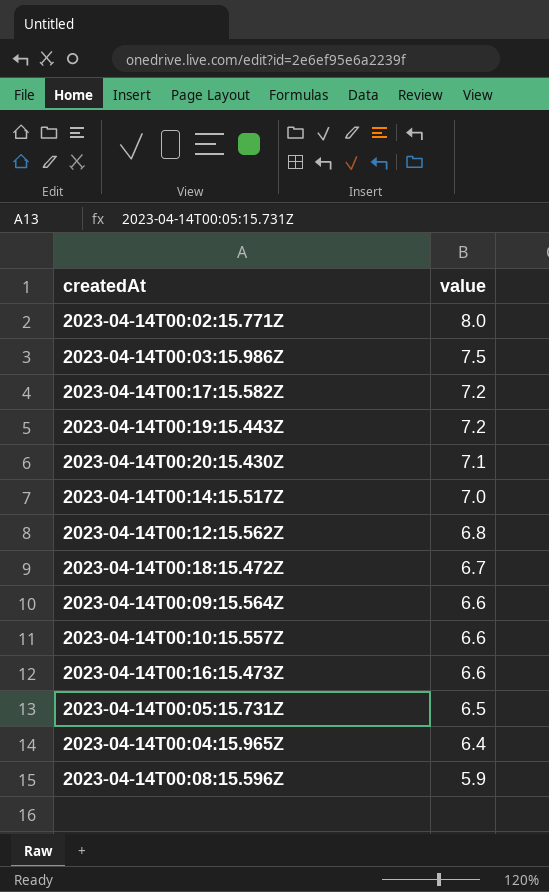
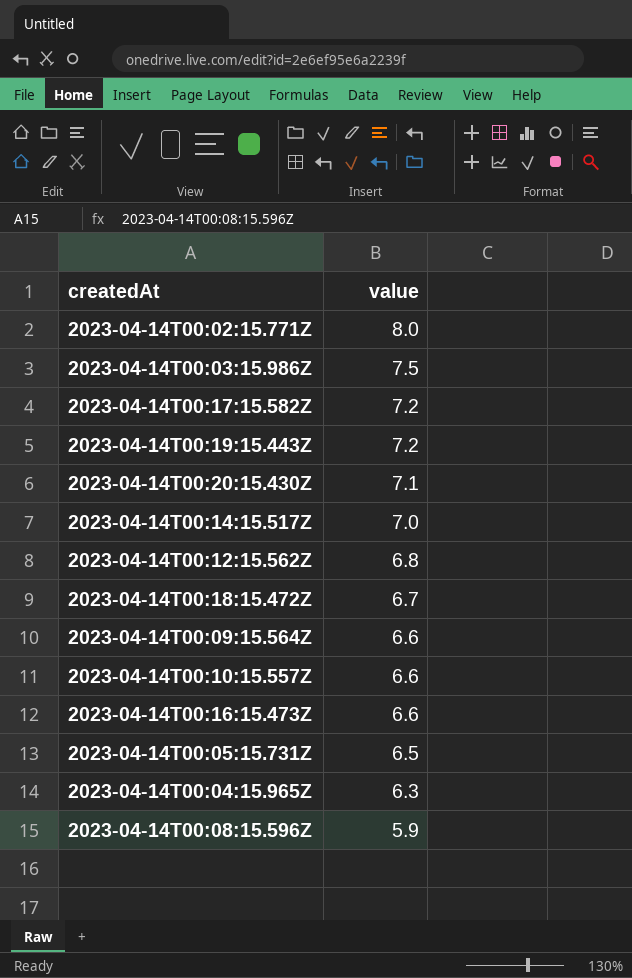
2023-04-14T00:04:15.965Z | value: 6.4 -> 6.3

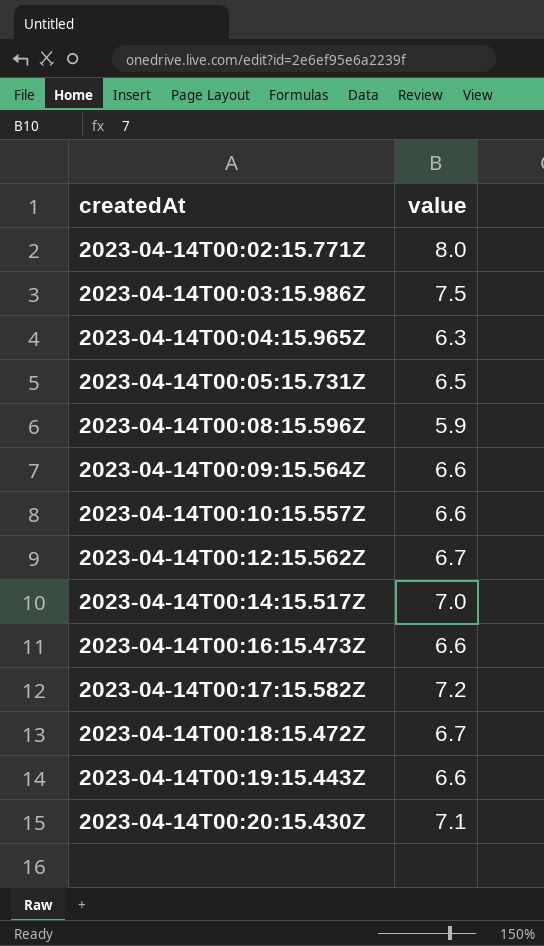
row order: value descending -> createdAt ascending
2023-04-14T00:12:15.562Z | value: 6.8 -> 6.7
2023-04-14T00:19:15.443Z | value: 7.2 -> 6.6

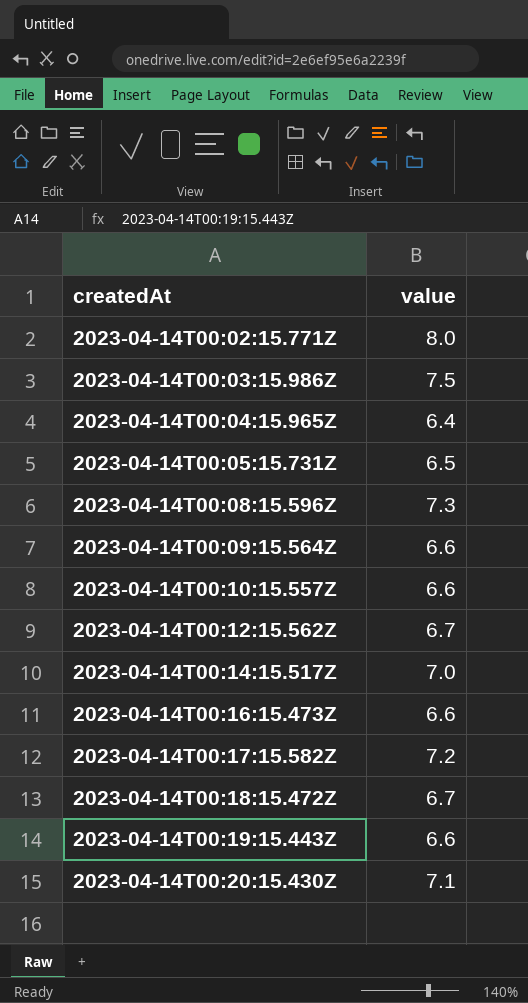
2023-04-14T00:04:15.965Z | value: 6.3 -> 6.4
2023-04-14T00:08:15.596Z | value: 5.9 -> 7.3

